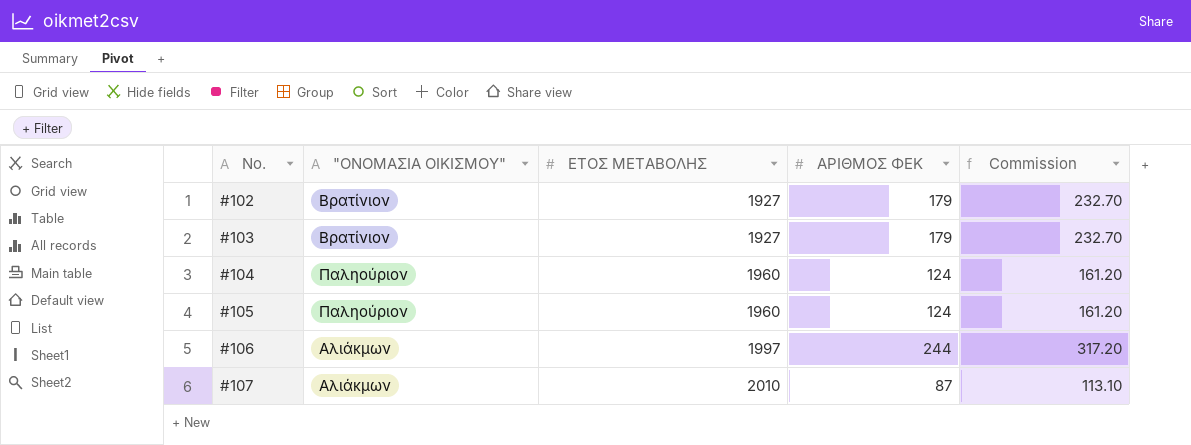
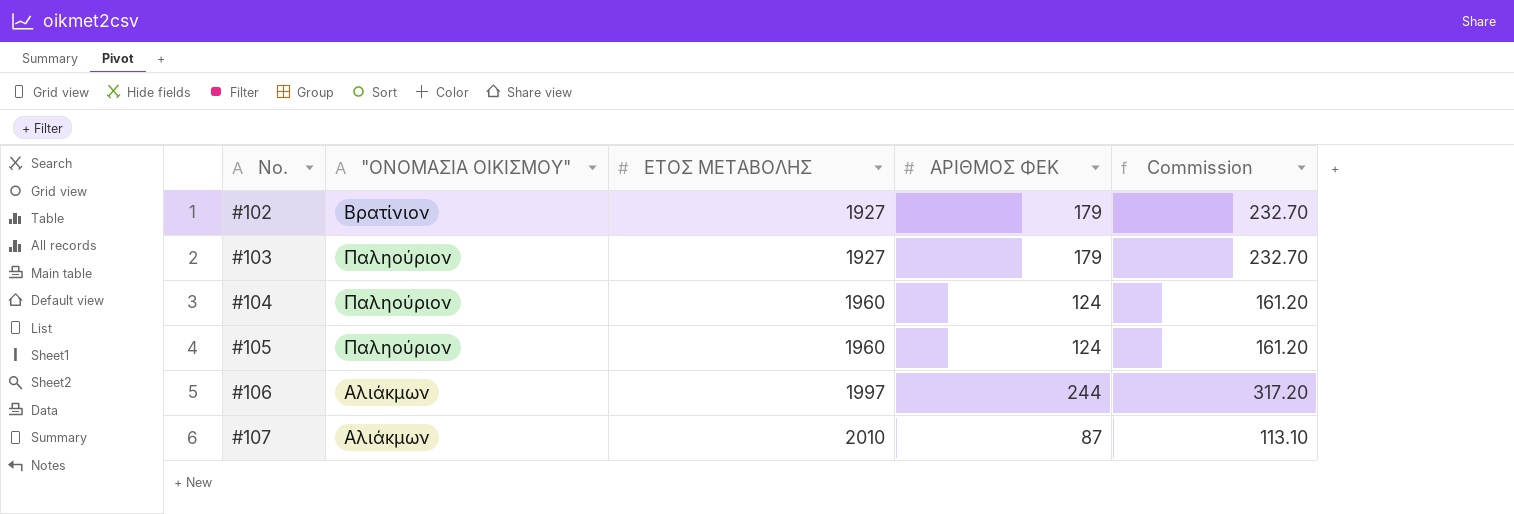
#103 | "ΟΝΟΜΑΣΙΑ ΟΙΚΙΣΜΟΥ": Βρατίνιον -> Παληούριον

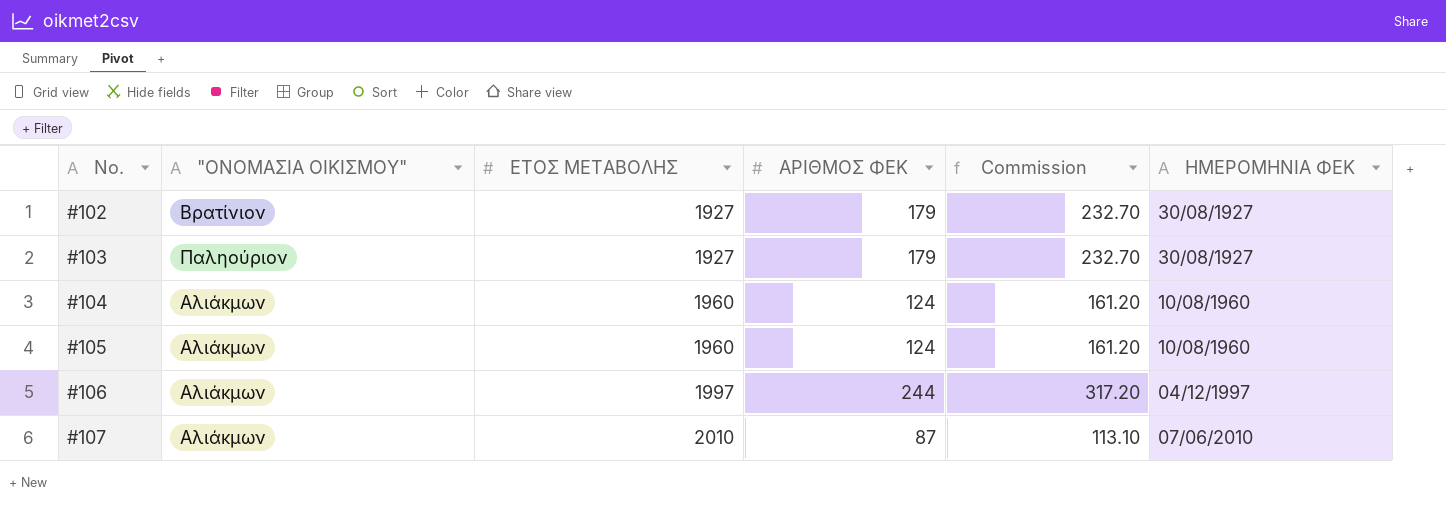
column ΗΜΕΡΟΜΗΝΙΑ ΦΕΚ | position: none -> 6
#104 | "ΟΝΟΜΑΣΙΑ ΟΙΚΙΣΜΟΥ": Παληούριον -> Αλιάκμων
#105 | "ΟΝΟΜΑΣΙΑ ΟΙΚΙΣΜΟΥ": Παληούριον -> Αλιάκμων

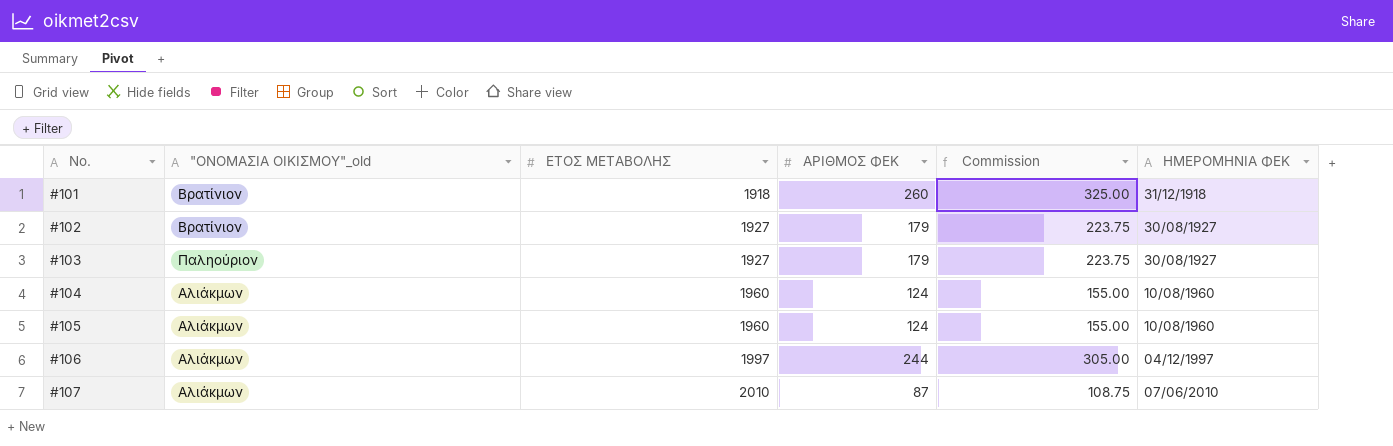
column name: "ΟΝΟΜΑΣΙΑ ΟΙΚΙΣΜΟΥ" -> "ΟΝΟΜΑΣΙΑ ΟΙΚΙΣΜΟΥ"_old
column Commission | formula: [ΑΡΙΘΜΟΣ ΦΕΚ] * 1.3 -> [ΑΡΙΘΜΟΣ ΦΕΚ] * 1.25
row #101: none -> Βρατίνιον | 1918 | 260 | 325.00 | 31/12/1918

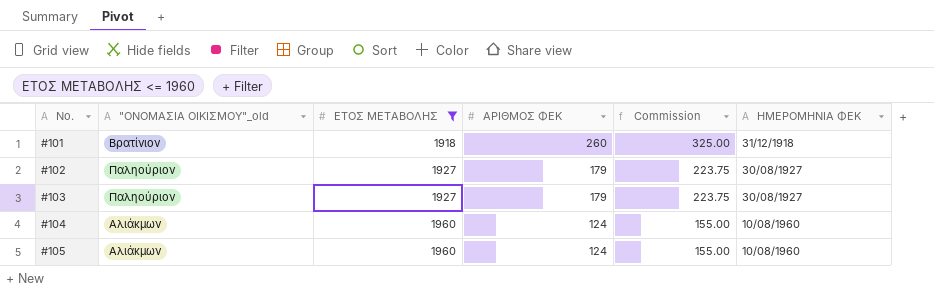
filter: none -> ΕΤΟΣ ΜΕΤΑΒΟΛΗΣ <= 1960
#102 | "ΟΝΟΜΑΣΙΑ ΟΙΚΙΣΜΟΥ"_old: Βρατίνιον -> Παληούριον

